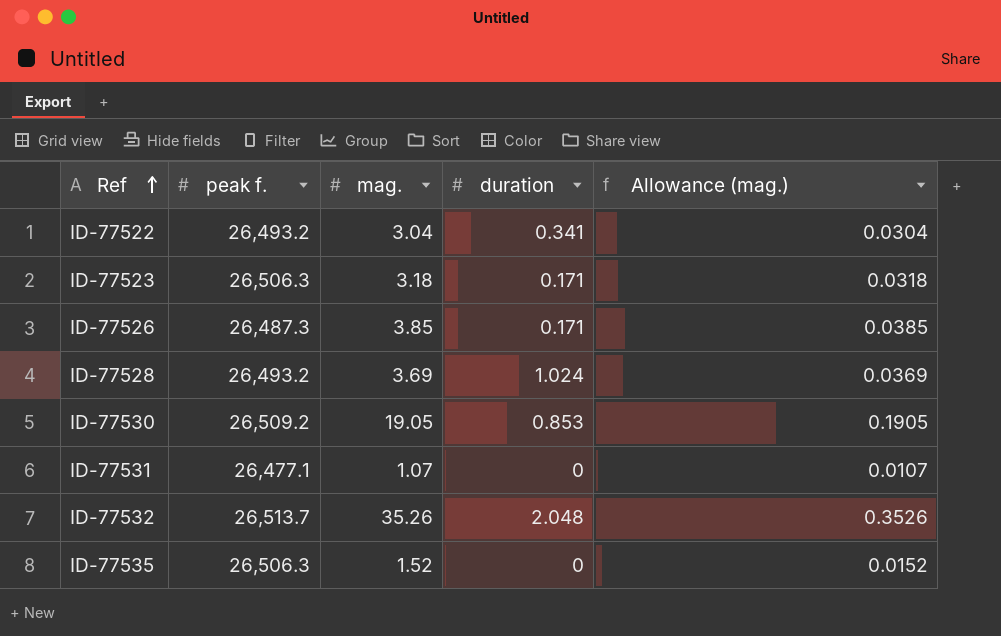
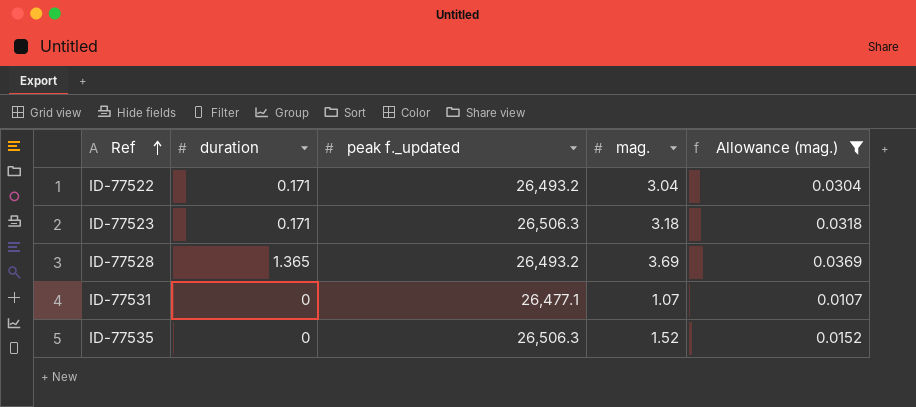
filter: none -> Allowance (mag.) <= 0.0369
column duration | position: 4 -> 2
column name: peak f. -> peak f._updated
ID-77522 | duration: 0.341 -> 0.171
ID-77528 | duration: 1.024 -> 1.365

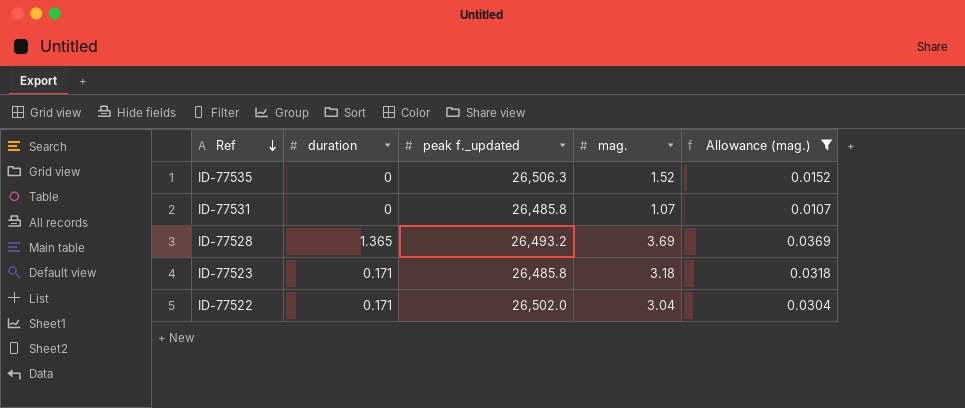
row order: Ref ascending -> Ref descending
ID-77531 | peak f._updated: 26,477.1 -> 26,485.8
ID-77523 | peak f._updated: 26,506.3 -> 26,485.8
ID-77522 | peak f._updated: 26,493.2 -> 26,502.0

